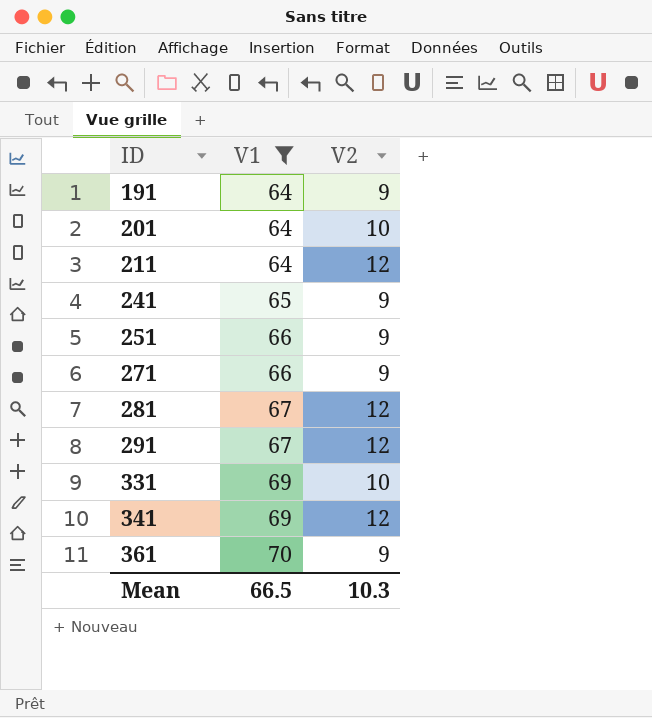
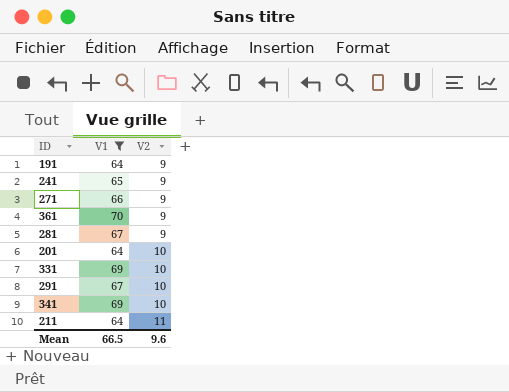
row order: ID ascending -> V2 ascending
row 251: 66 | 9 -> none
281 | V2: 12 -> 9
291 | V2: 12 -> 10
341 | V2: 12 -> 10
211 | V2: 12 -> 11
Mean | V2: 10.3 -> 9.6

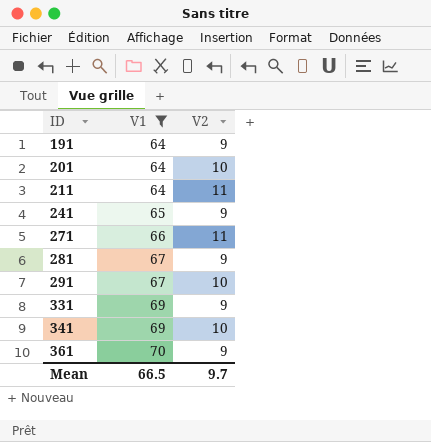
row order: V2 ascending -> ID ascending
271 | V2: 9 -> 11
331 | V2: 10 -> 9
Mean | V2: 9.6 -> 9.7

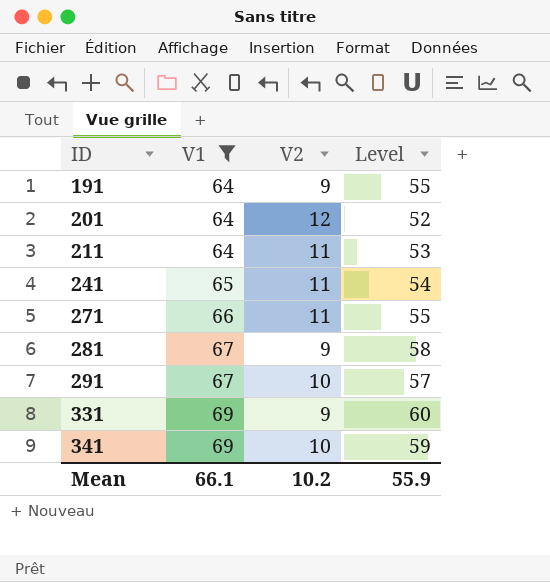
column Level | formula: none -> [V1] - [V2]
row 361: 70 | 9 -> none
201 | V2: 10 -> 12
241 | V2: 9 -> 11
Mean | V1: 66.5 -> 66.1
Mean | V2: 9.7 -> 10.2

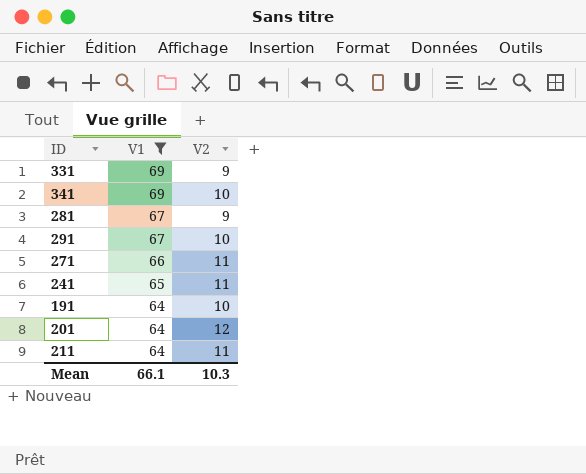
row order: ID ascending -> V1 descending
column Level | formula: [V1] - [V2] -> none
191 | V2: 9 -> 10
Mean | V2: 10.2 -> 10.3

